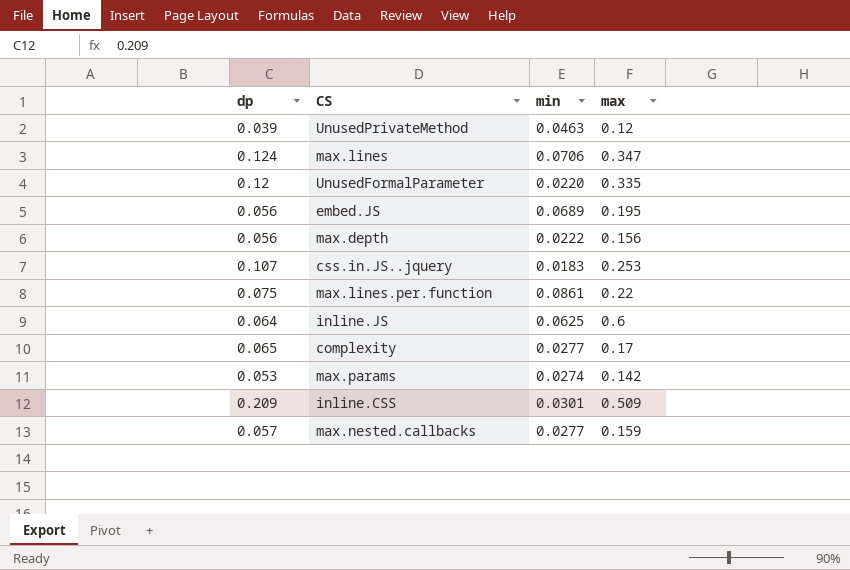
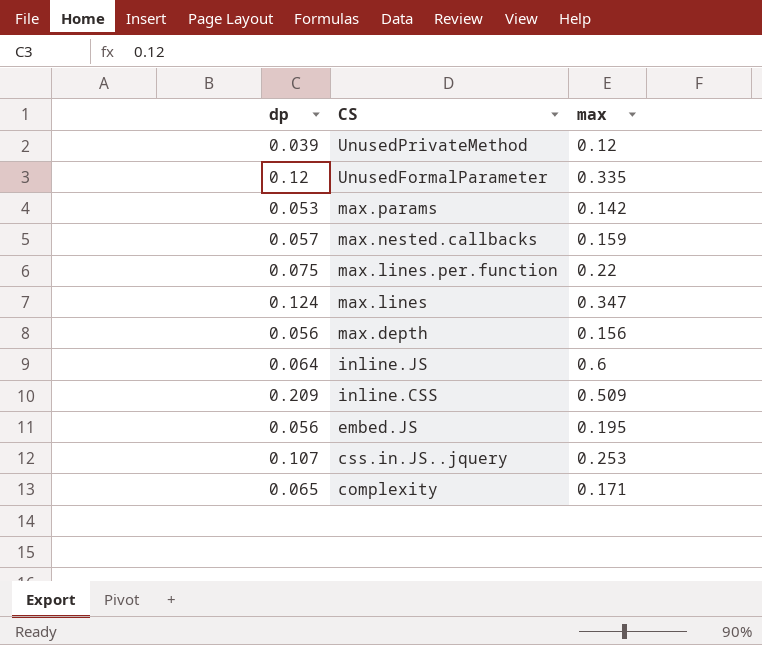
row order: none -> CS descending
column min | position: 3 -> none
complexity | max: 0.17 -> 0.171

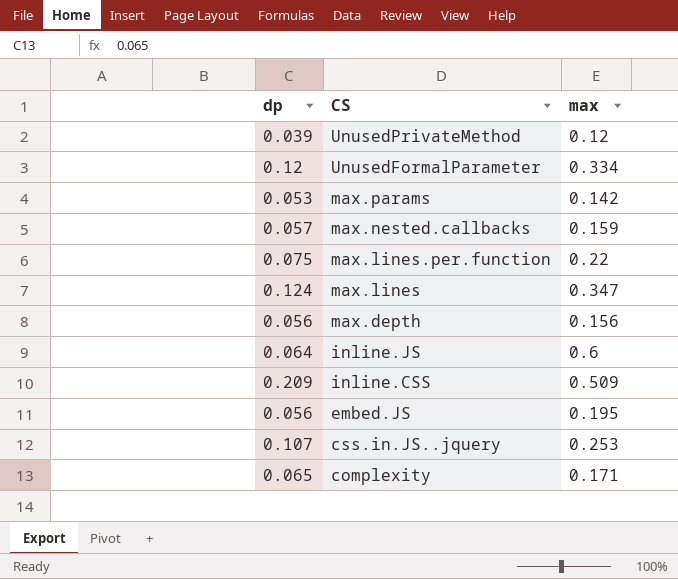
UnusedFormalParameter | max: 0.335 -> 0.334

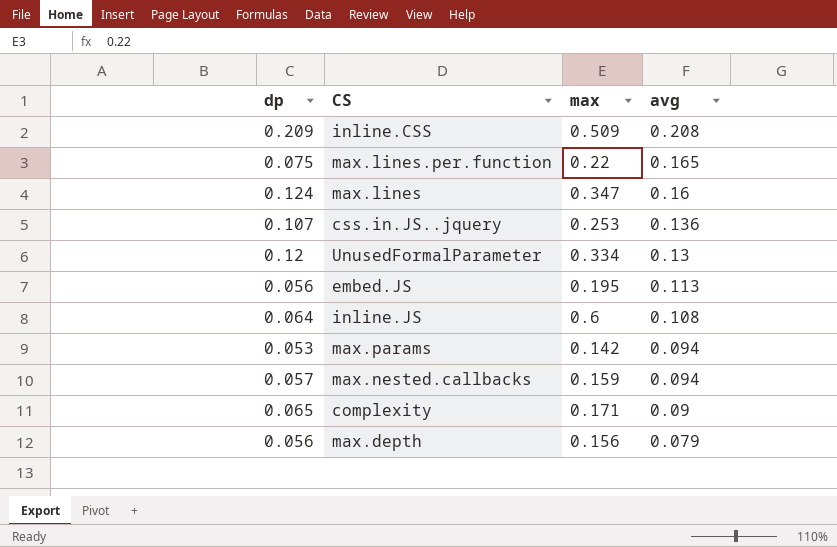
row order: CS descending -> avg descending
column avg | position: none -> 4
row UnusedPrivateMethod: 0.039 | 0.12 -> none

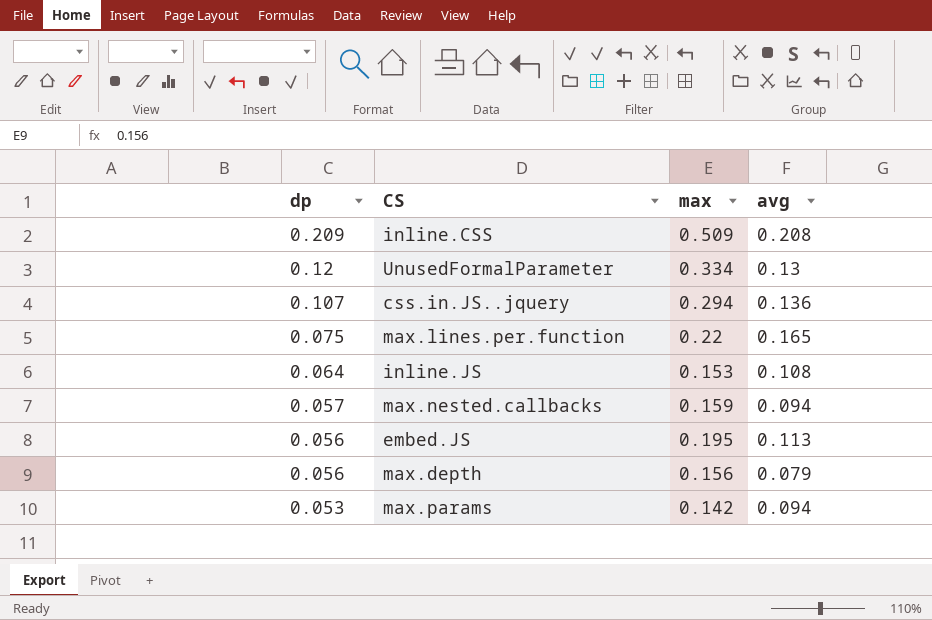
row order: avg descending -> dp descending
row max.lines: 0.124 | 0.347 | 0.16 -> none
row complexity: 0.065 | 0.171 | 0.09 -> none
css.in.JS..jquery | max: 0.253 -> 0.294
inline.JS | max: 0.6 -> 0.153

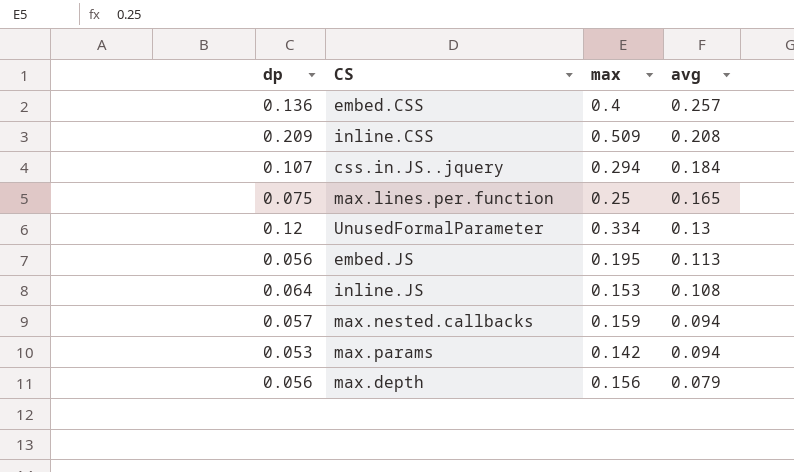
row order: dp descending -> avg descending
row embed.CSS: none -> 0.136 | 0.4 | 0.257
css.in.JS..jquery | avg: 0.136 -> 0.184
max.lines.per.function | max: 0.22 -> 0.25

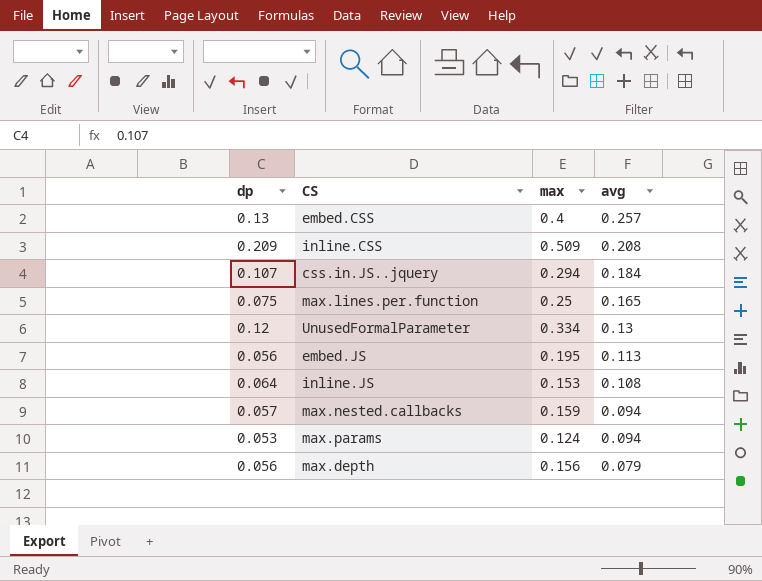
embed.CSS | dp: 0.136 -> 0.13
max.params | max: 0.142 -> 0.124

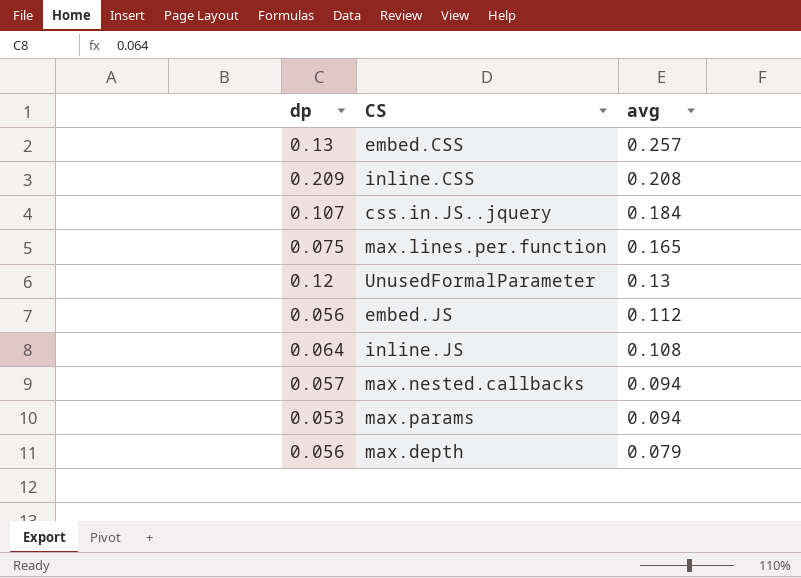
column max | position: 3 -> none
embed.JS | avg: 0.113 -> 0.112

